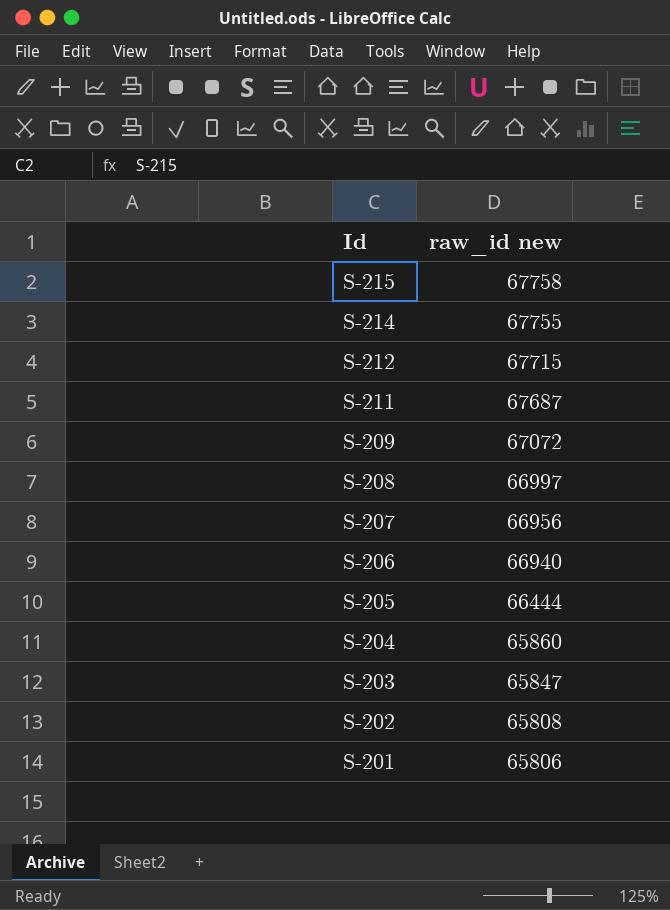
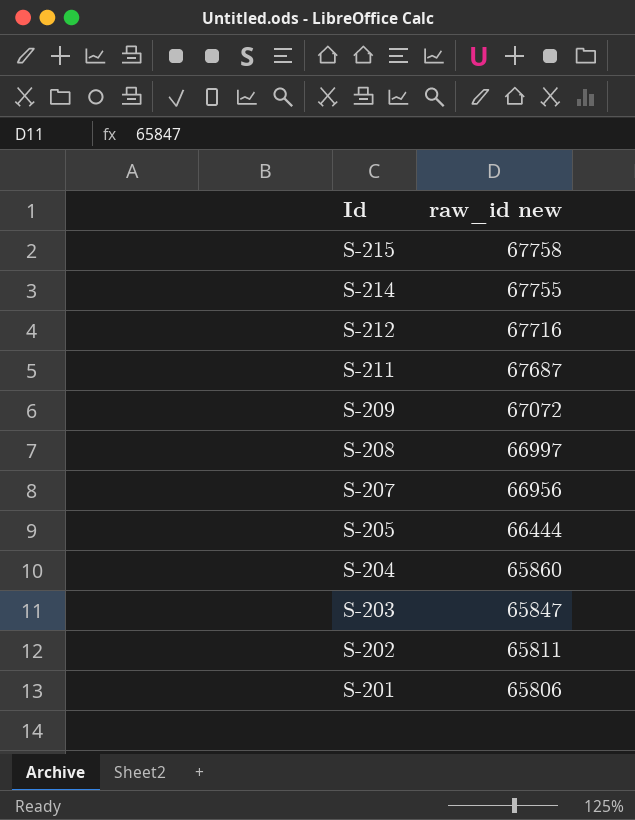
row S-206: 66940 -> none
S-212 | raw_id new: 67715 -> 67716
S-202 | raw_id new: 65808 -> 65811

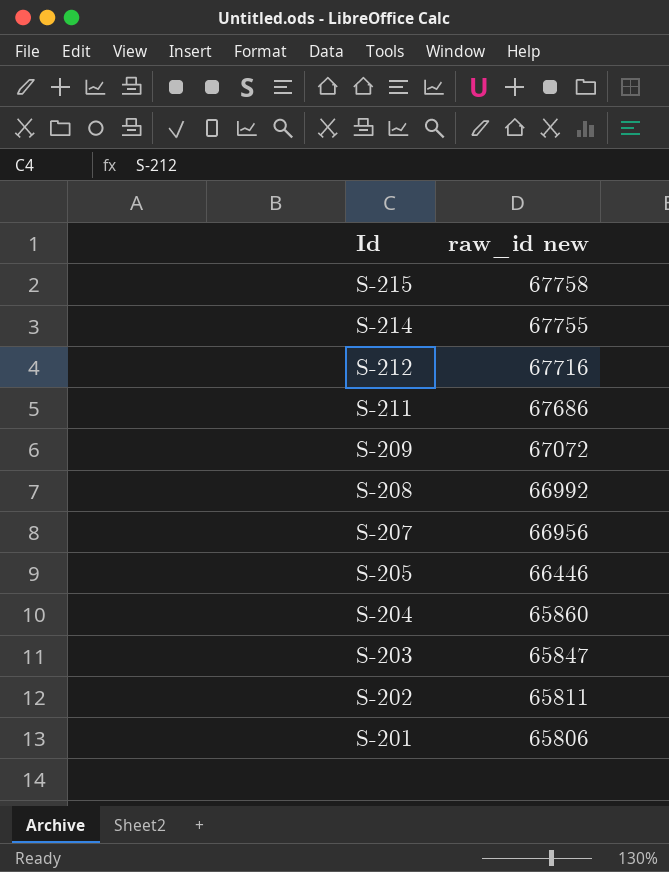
S-211 | raw_id new: 67687 -> 67686
S-208 | raw_id new: 66997 -> 66992
S-205 | raw_id new: 66444 -> 66446

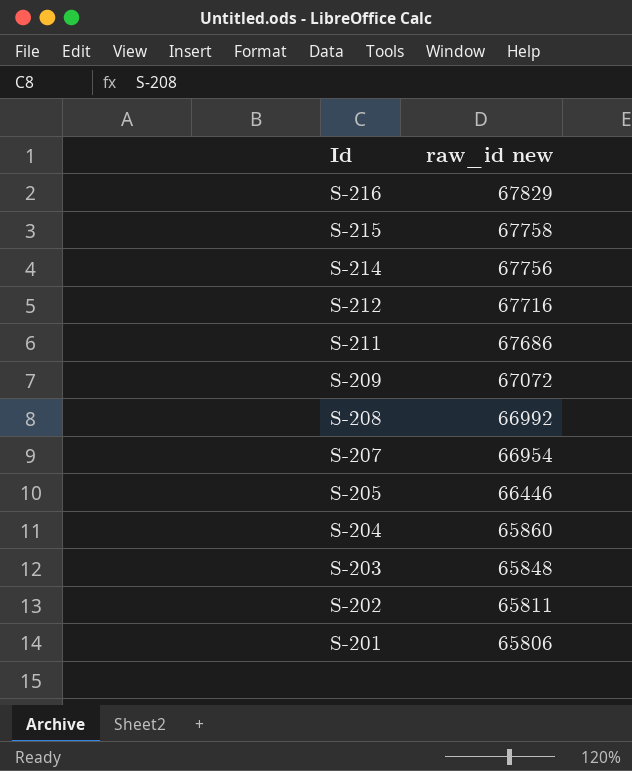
row S-216: none -> 67829
S-214 | raw_id new: 67755 -> 67756
S-207 | raw_id new: 66956 -> 66954
S-203 | raw_id new: 65847 -> 65848

